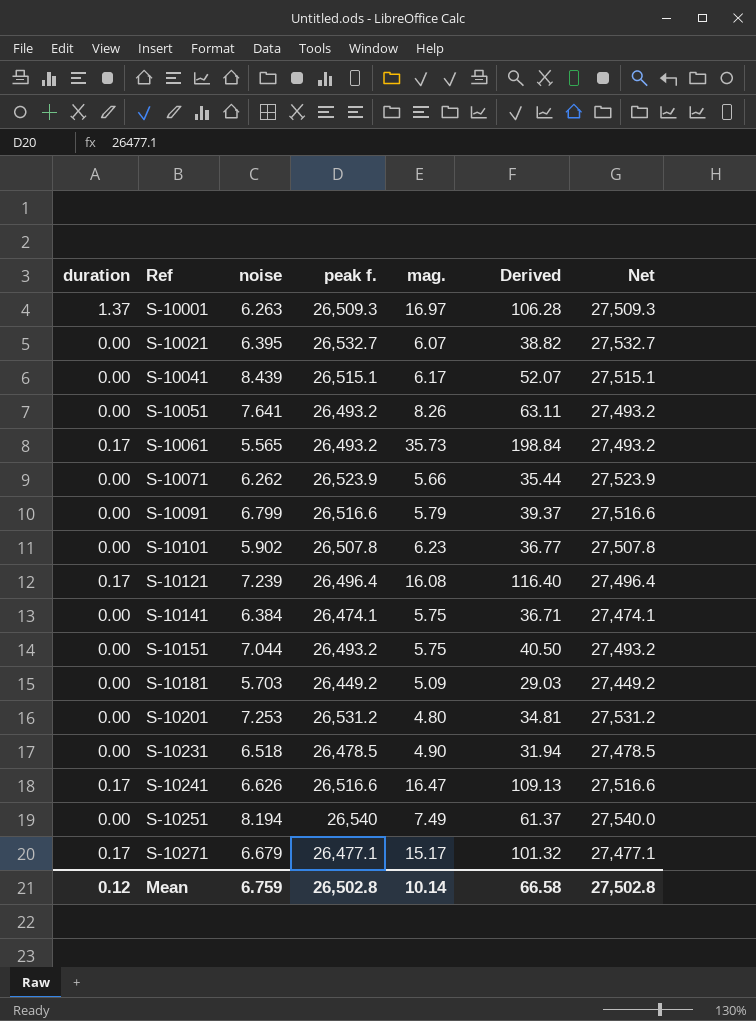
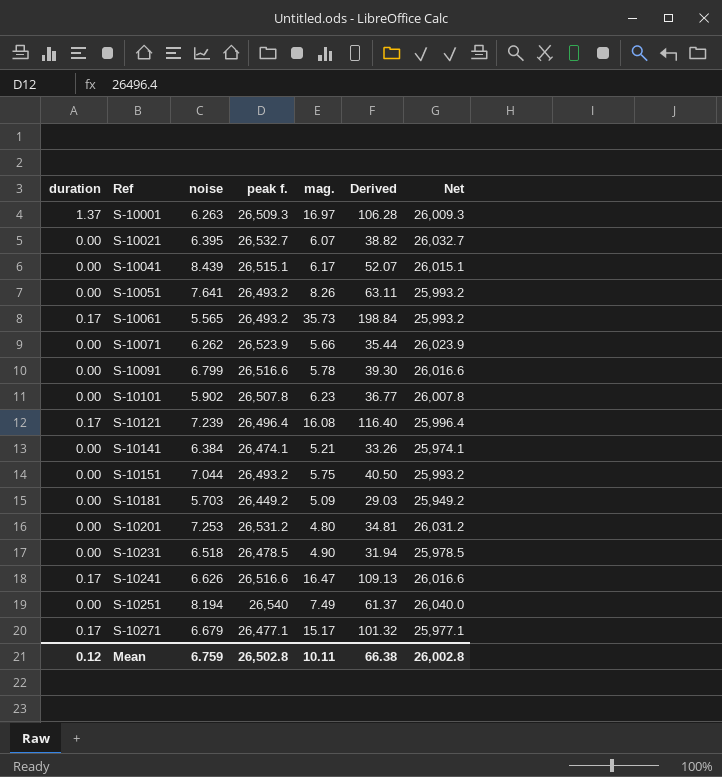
column Net | formula: [peak f.] + 1000 -> [peak f.] - 500
S-10091 | mag.: 5.79 -> 5.78
S-10091 | Derived: 39.37 -> 39.30
S-10141 | mag.: 5.75 -> 5.21
S-10141 | Derived: 36.71 -> 33.26
Mean | mag.: 10.14 -> 10.11
Mean | Derived: 66.58 -> 66.38
Mean | Net: 27,502.8 -> 26,002.8

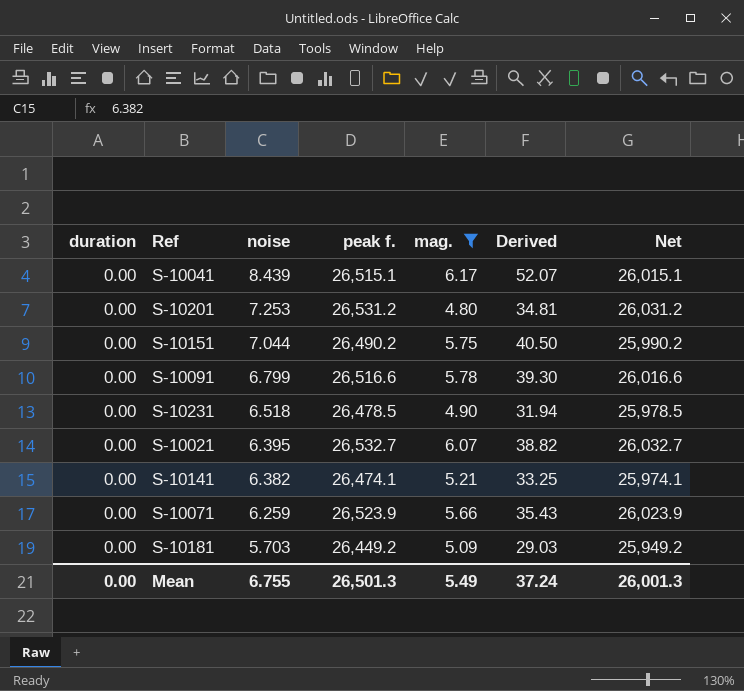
filter: none -> mag. <= 6.17
row order: Ref ascending -> noise descending
S-10151 | peak f.: 26,493.2 -> 26,490.2
S-10151 | Net: 25,993.2 -> 25,990.2
S-10141 | noise: 6.384 -> 6.382
S-10141 | Derived: 33.26 -> 33.25
S-10071 | noise: 6.262 -> 6.259
S-10071 | Derived: 35.44 -> 35.43
Mean | duration: 0.12 -> 0.00
Mean | noise: 6.759 -> 6.755
Mean | peak f.: 26,502.8 -> 26,501.3
Mean | mag.: 10.11 -> 5.49
Mean | Derived: 66.38 -> 37.24
Mean | Net: 26,002.8 -> 26,001.3

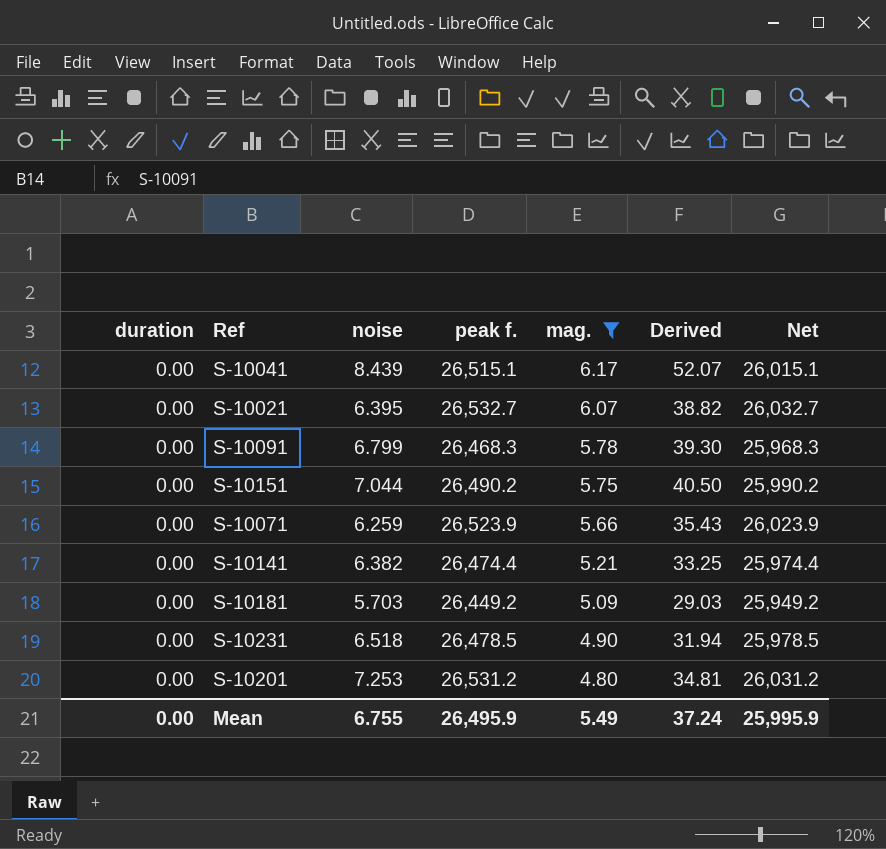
row order: noise descending -> mag. descending
S-10091 | peak f.: 26,516.6 -> 26,468.3
S-10091 | Net: 26,016.6 -> 25,968.3
S-10141 | peak f.: 26,474.1 -> 26,474.4
S-10141 | Net: 25,974.1 -> 25,974.4
Mean | peak f.: 26,501.3 -> 26,495.9
Mean | Net: 26,001.3 -> 25,995.9

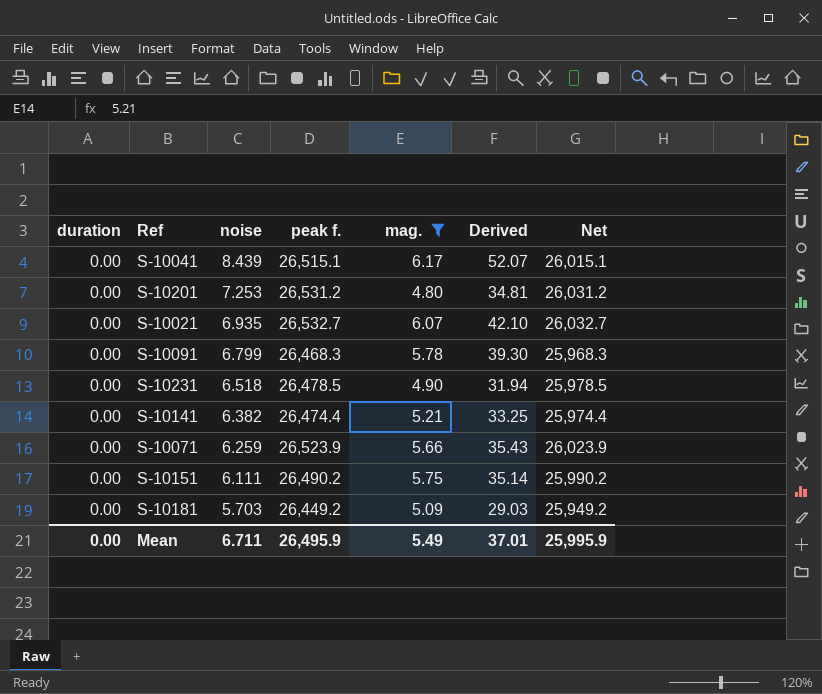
row order: mag. descending -> noise descending
S-10021 | noise: 6.395 -> 6.935
S-10021 | Derived: 38.82 -> 42.10
S-10151 | noise: 7.044 -> 6.111
S-10151 | Derived: 40.50 -> 35.14
Mean | noise: 6.755 -> 6.711
Mean | Derived: 37.24 -> 37.01

